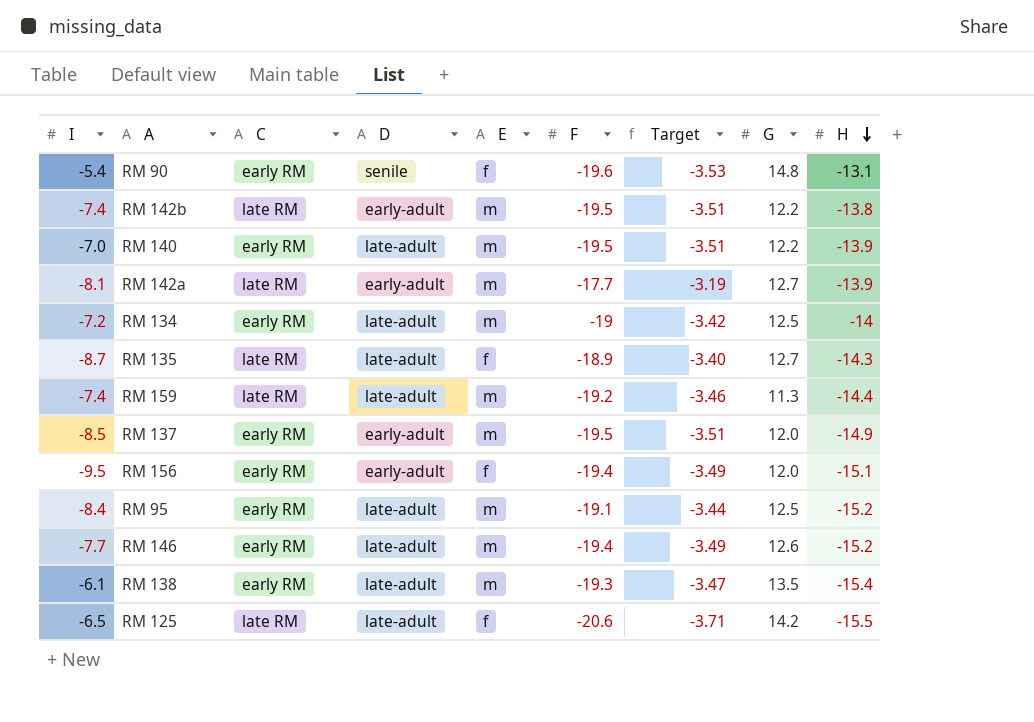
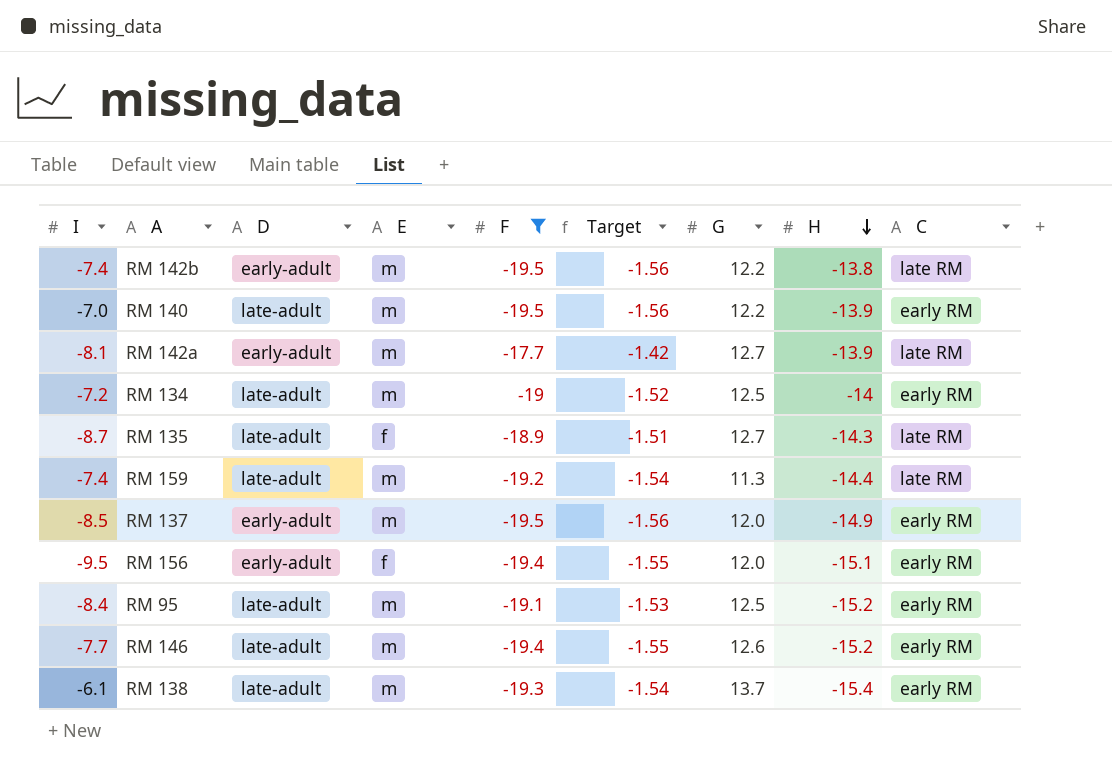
filter: none -> F >= -19.5
column Target | formula: [F] * 0.18 -> [F] * 0.08
column C | position: 3 -> 9
RM 138 | G: 13.5 -> 13.7

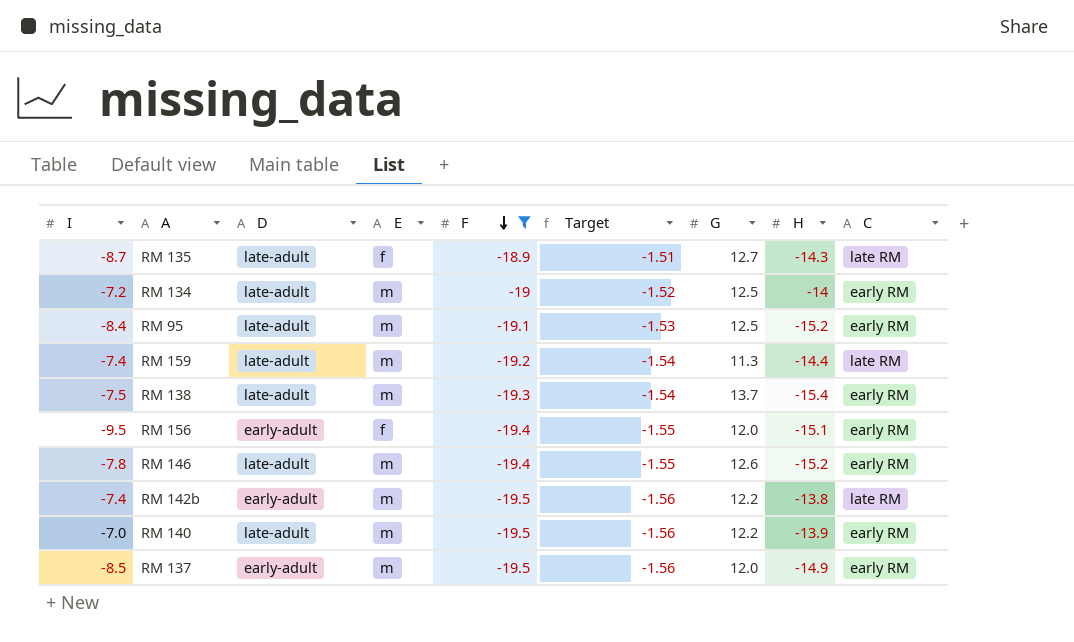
row order: H descending -> F descending
row RM 142a: -8.1 | early-adult | m | -17.7 | -1.42 | 12.7 | -13.9 | late RM -> none
RM 138 | I: -6.1 -> -7.5
RM 146 | I: -7.7 -> -7.8

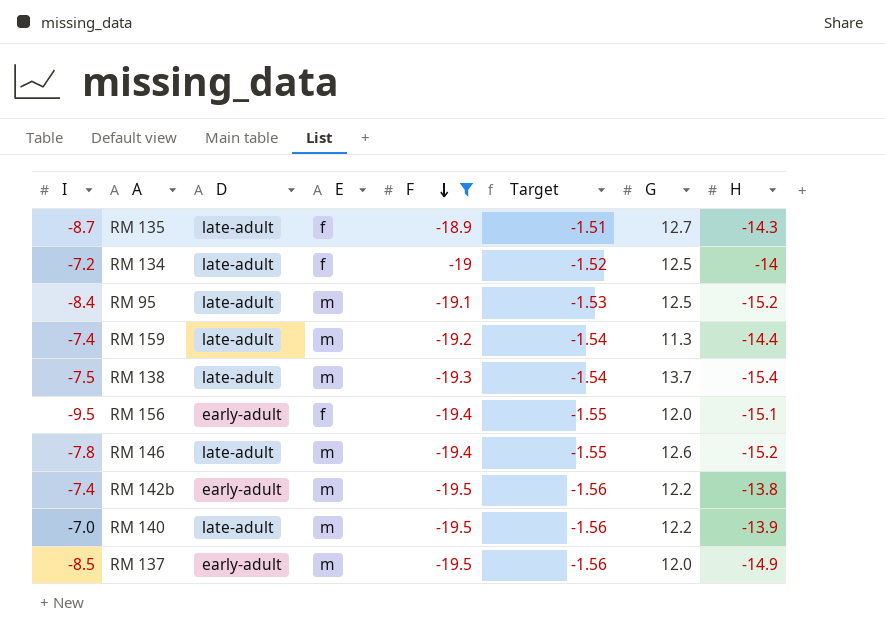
column C | position: 9 -> none
RM 134 | E: m -> f

